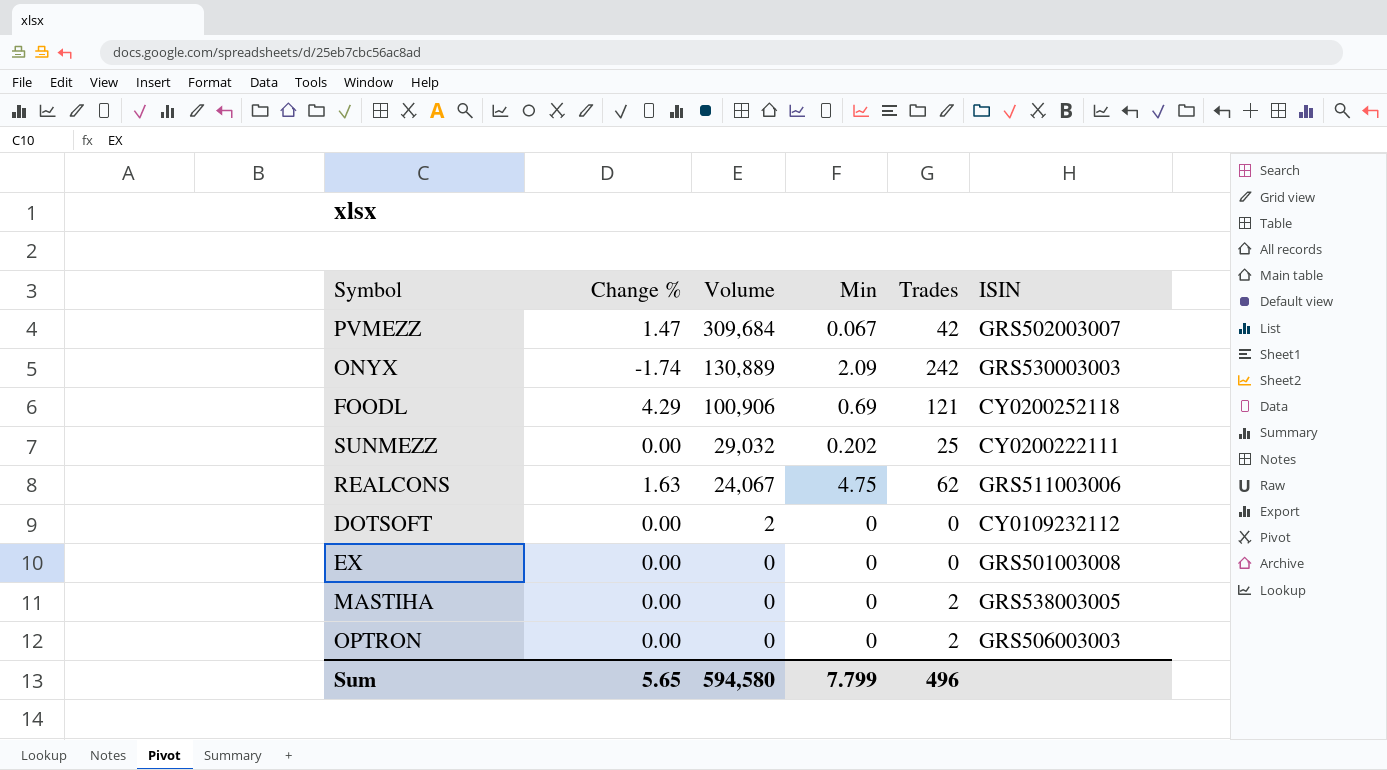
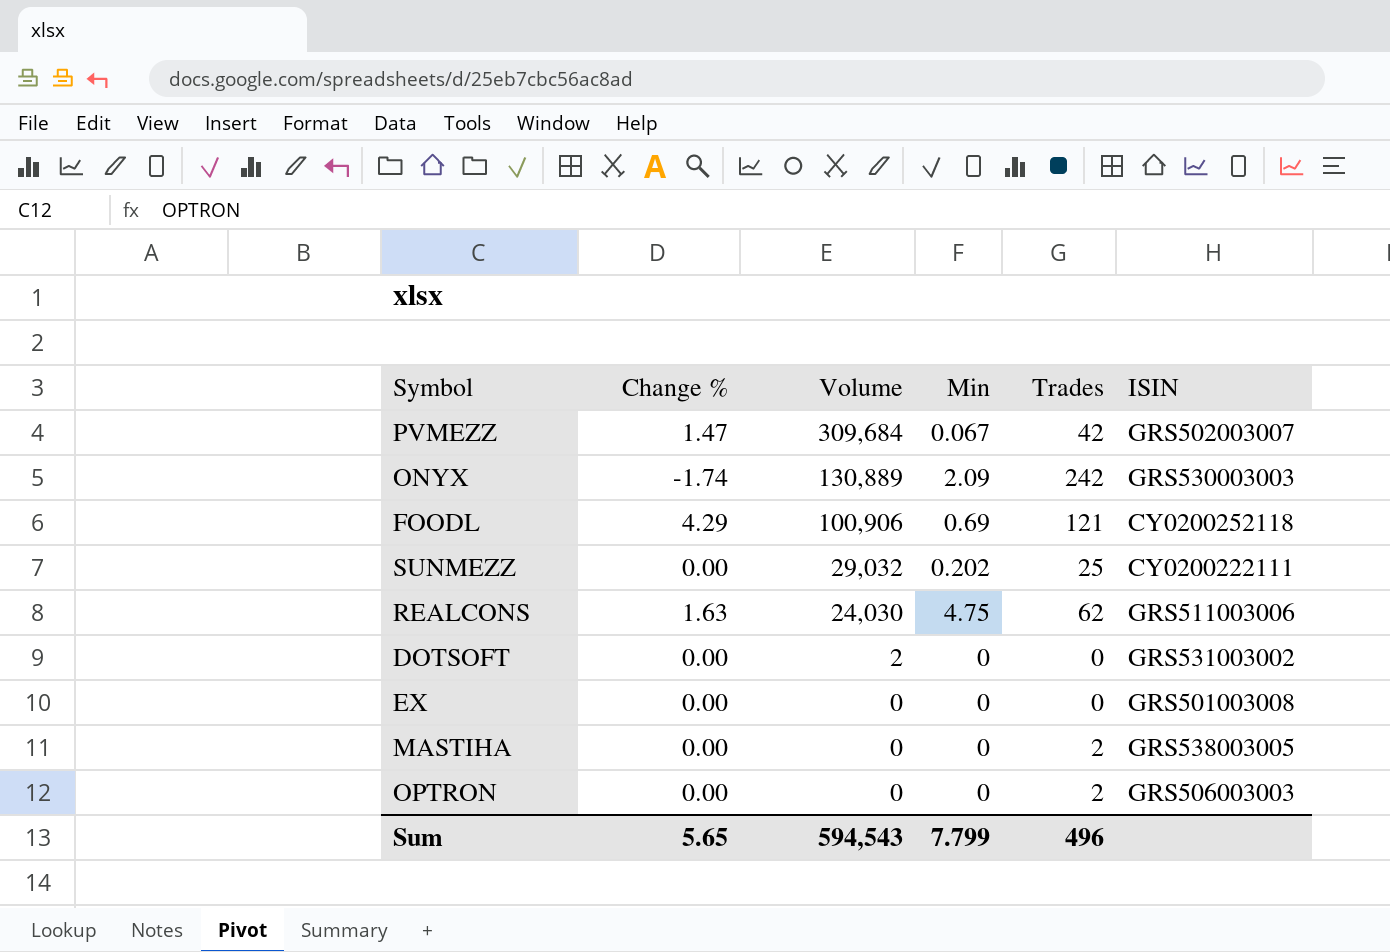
REALCONS | Volume: 24,067 -> 24,030
DOTSOFT | ISIN: CY0109232112 -> GRS531003002
Sum | Volume: 594,580 -> 594,543

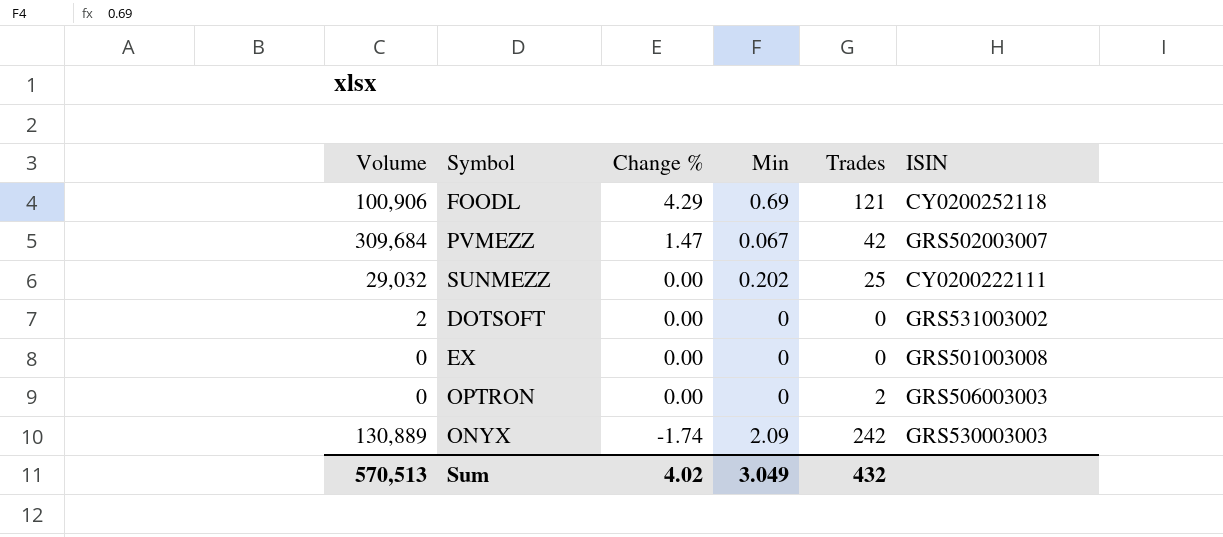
row order: Volume descending -> Change % descending
column Volume | position: 3 -> 1
row REALCONS: 1.63 | 24,030 | 4.75 | 62 | GRS511003006 -> none
row MASTIHA: 0.00 | 0 | 0 | 2 | GRS538003005 -> none
Sum | Volume: 594,543 -> 570,513
Sum | Change %: 5.65 -> 4.02
Sum | Min: 7.799 -> 3.049
Sum | Trades: 496 -> 432

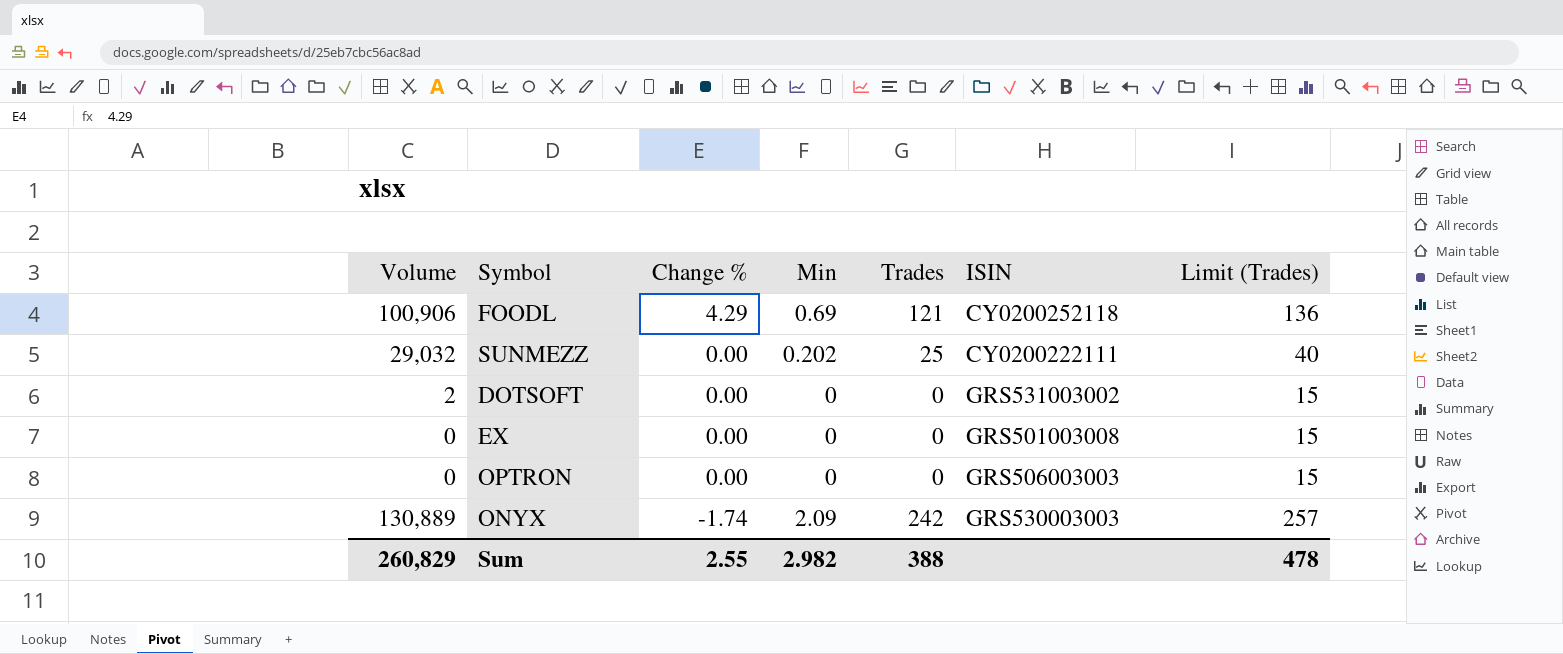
column Limit (Trades) | formula: none -> [Trades] + 15
row PVMEZZ: 309,684 | 1.47 | 0.067 | 42 | GRS502003007 -> none
OPTRON | Trades: 2 -> 0
Sum | Volume: 570,513 -> 260,829
Sum | Change %: 4.02 -> 2.55
Sum | Min: 3.049 -> 2.982
Sum | Trades: 432 -> 388

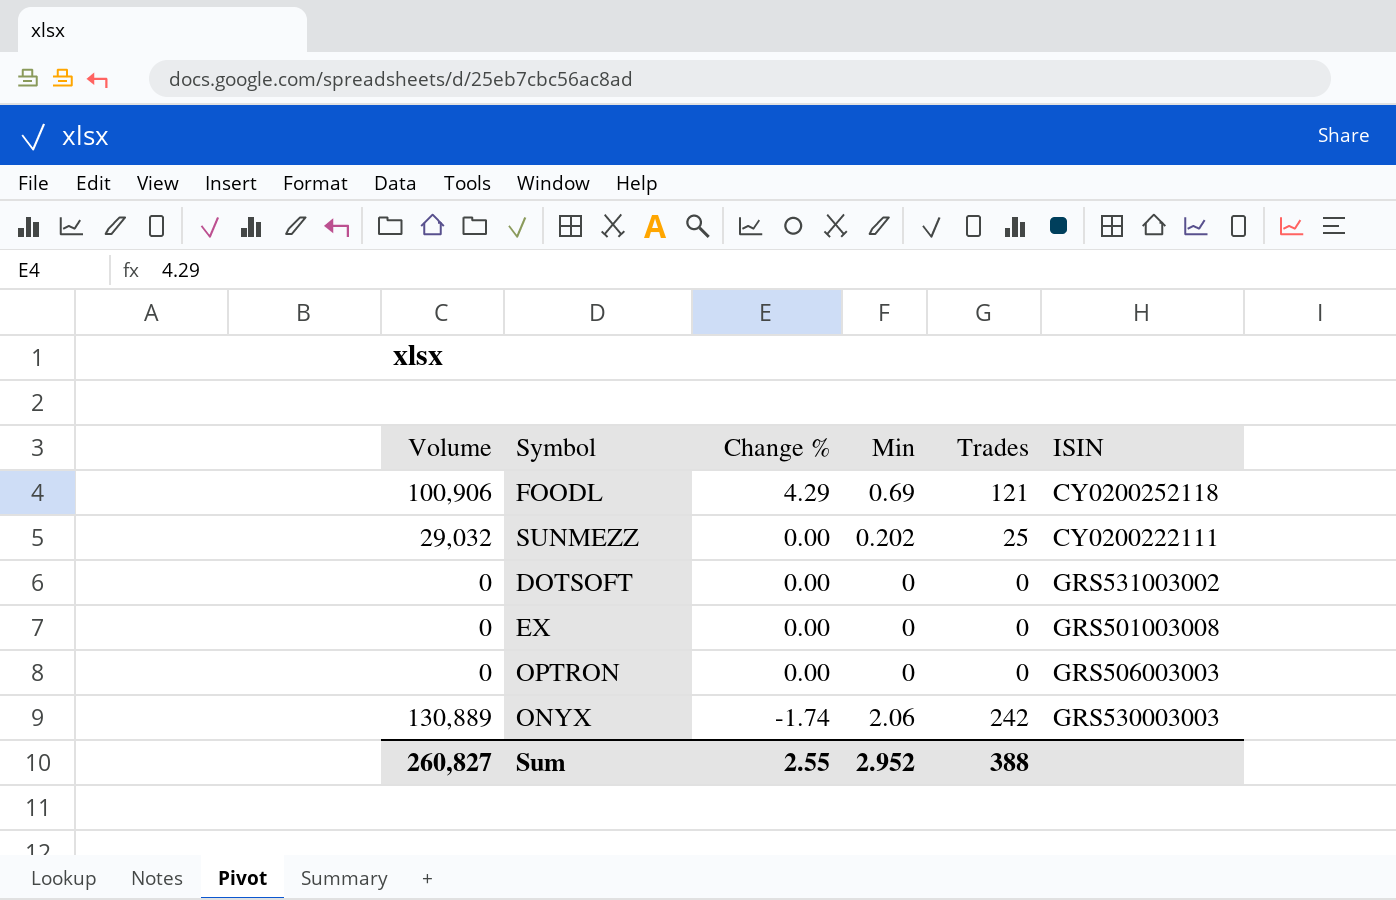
column Limit (Trades) | formula: [Trades] + 15 -> none
DOTSOFT | Volume: 2 -> 0
ONYX | Min: 2.09 -> 2.06
Sum | Volume: 260,829 -> 260,827
Sum | Min: 2.982 -> 2.952

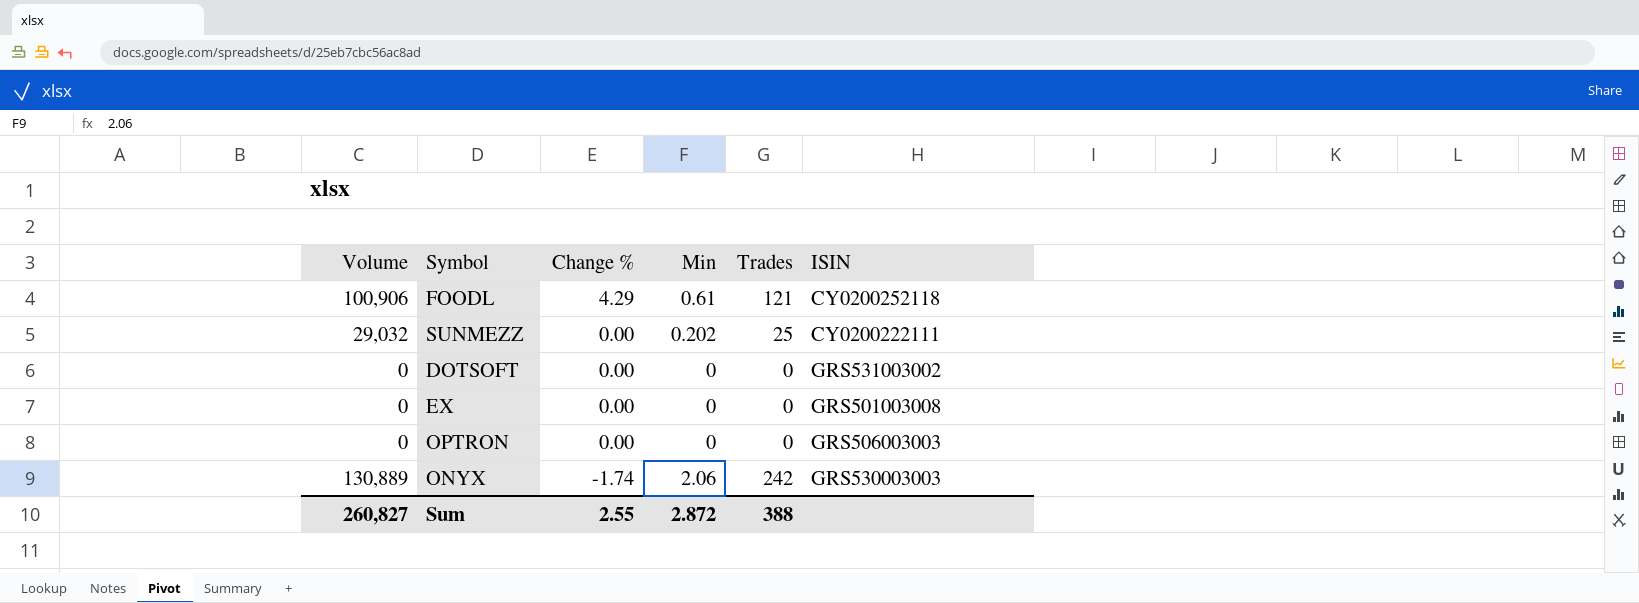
FOODL | Min: 0.69 -> 0.61
Sum | Min: 2.952 -> 2.872

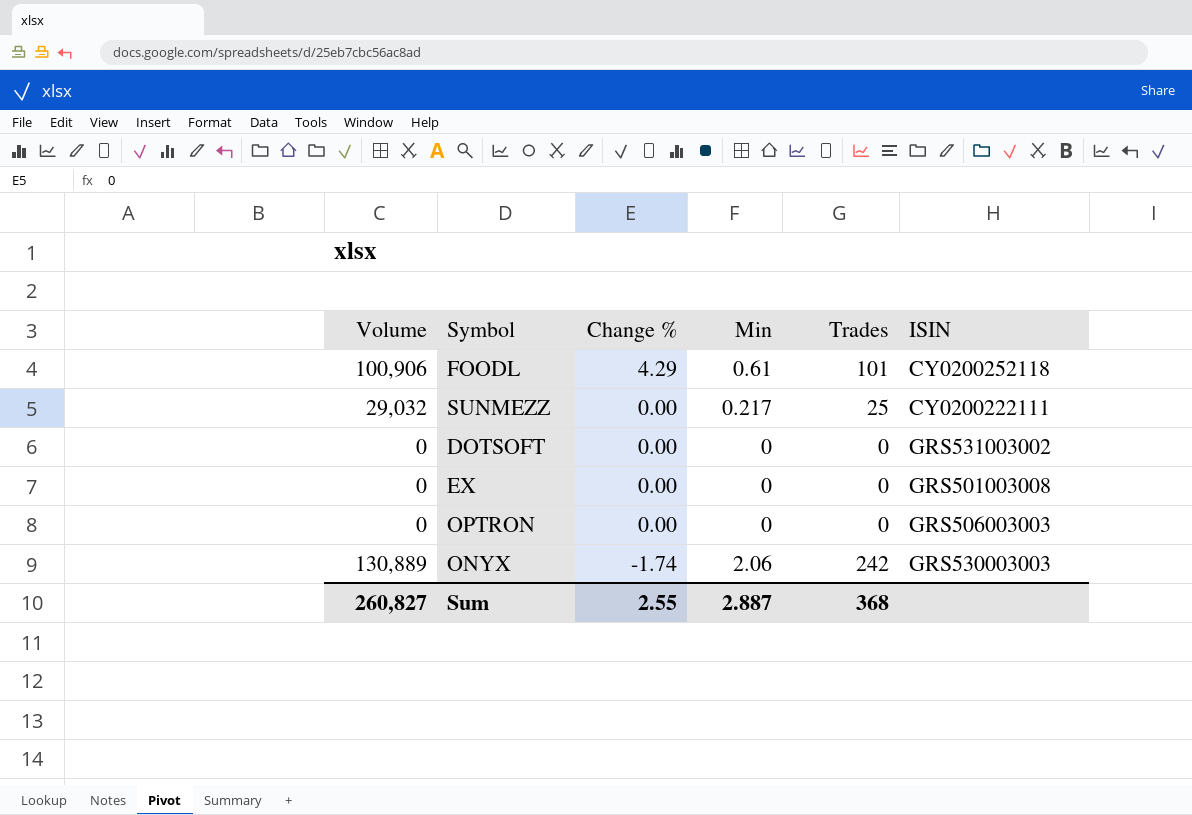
FOODL | Trades: 121 -> 101
SUNMEZZ | Min: 0.202 -> 0.217
Sum | Min: 2.872 -> 2.887
Sum | Trades: 388 -> 368

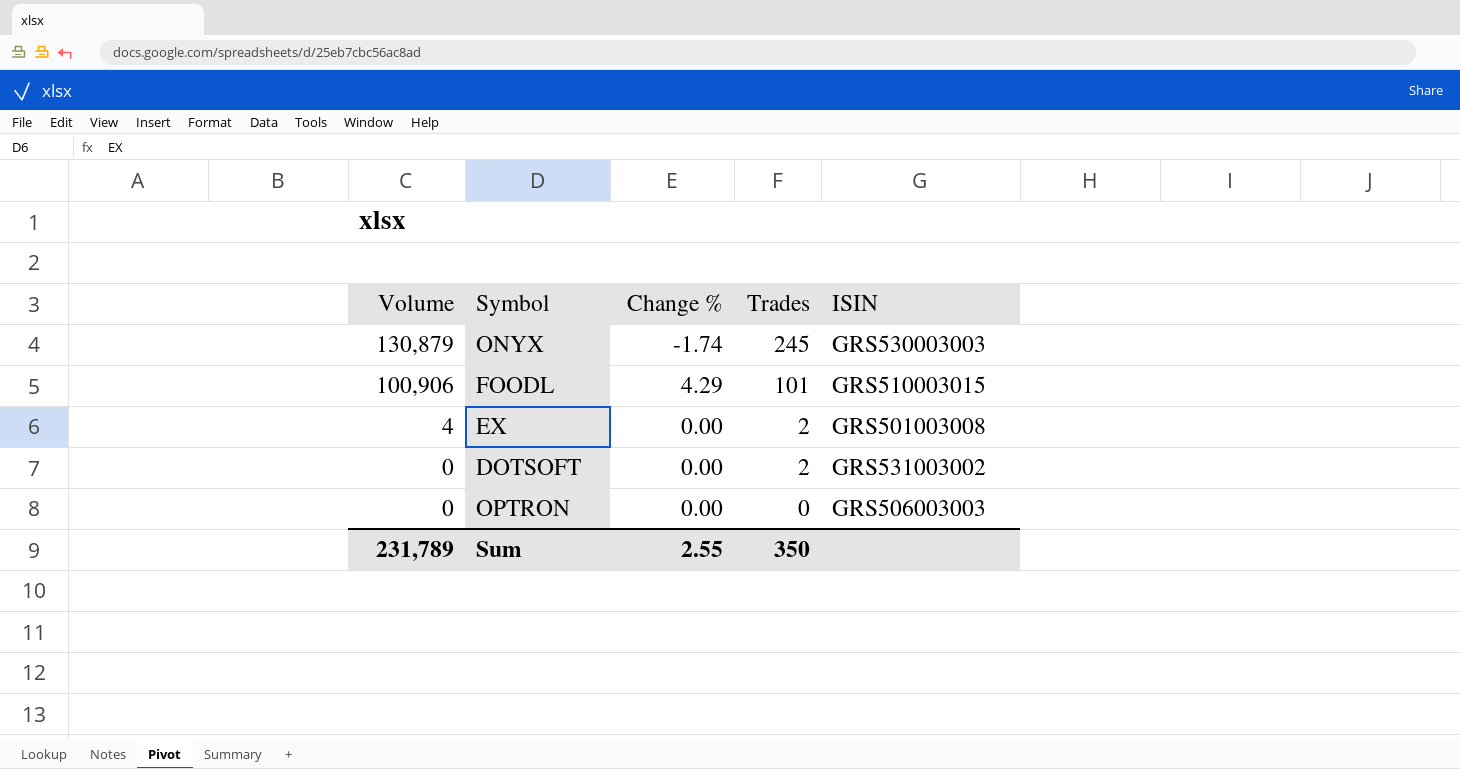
row order: Change % descending -> Volume descending
column Min | position: 4 -> none
row SUNMEZZ: 29,032 | 0.00 | 0.217 | 25 | CY0200222111 -> none
ONYX | Volume: 130,889 -> 130,879
ONYX | Trades: 242 -> 245
FOODL | ISIN: CY0200252118 -> GRS510003015
EX | Volume: 0 -> 4
EX | Trades: 0 -> 2
DOTSOFT | Trades: 0 -> 2
Sum | Volume: 260,827 -> 231,789
Sum | Trades: 368 -> 350

